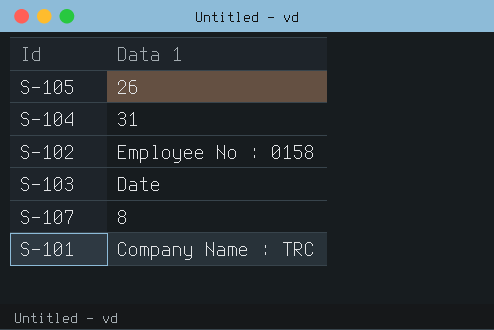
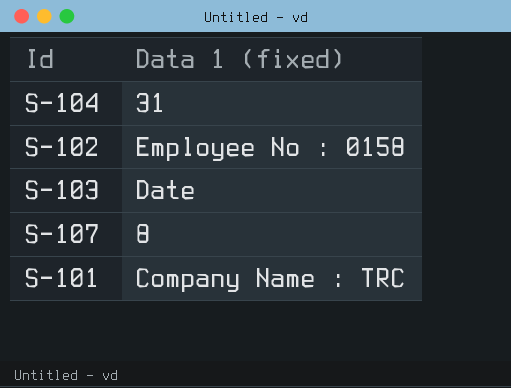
column name: Data 1 -> Data 1 (fixed)
row S-105: 26 -> none

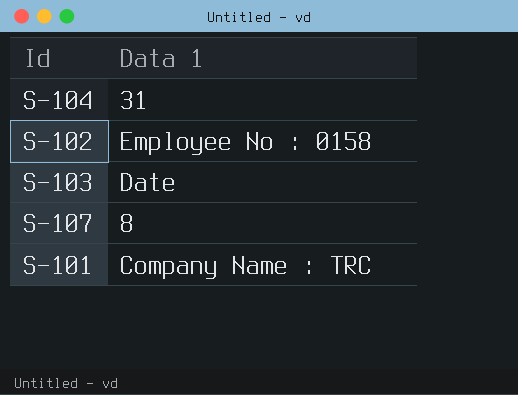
column name: Data 1 (fixed) -> Data 1

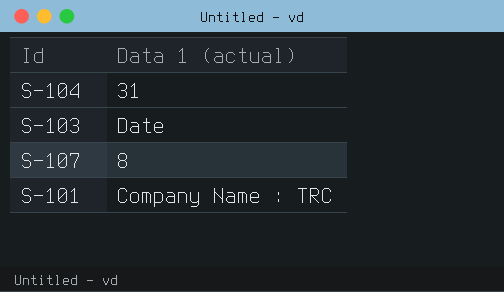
column name: Data 1 -> Data 1 (actual)
row S-102: Employee No : 0158 -> none

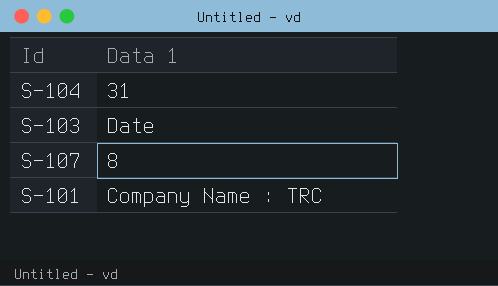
column name: Data 1 (actual) -> Data 1

